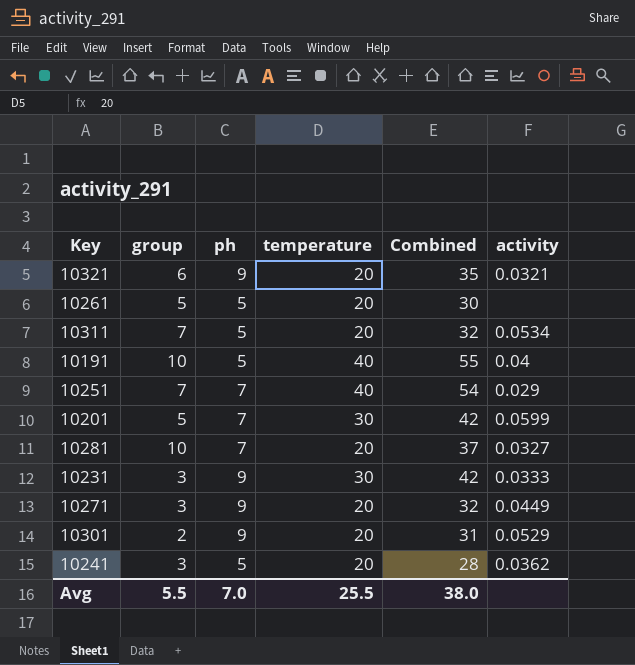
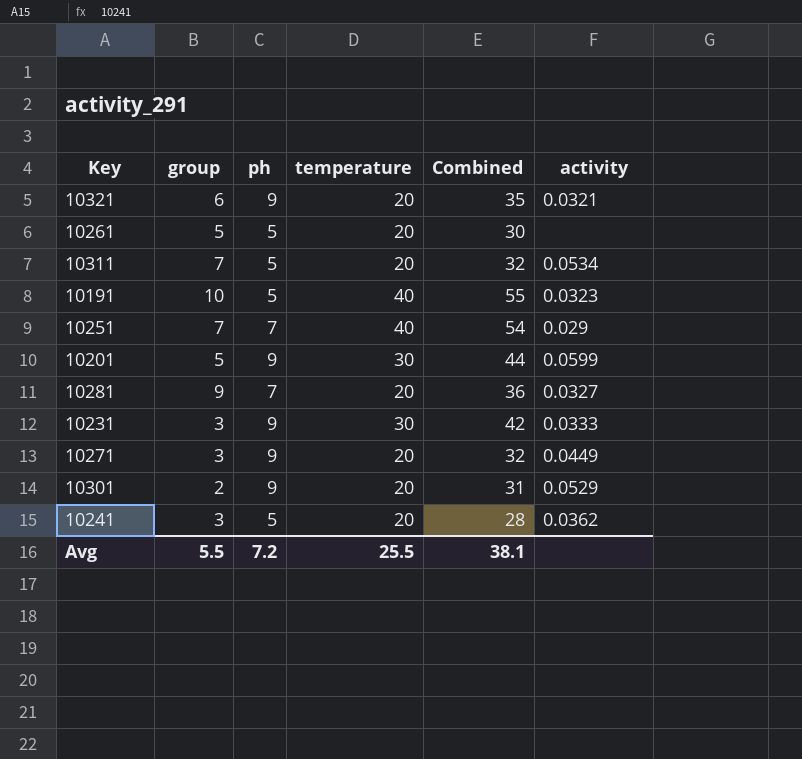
10191 | activity: 0.04 -> 0.0323
10201 | ph: 7 -> 9
10201 | Combined: 42 -> 44
10281 | group: 10 -> 9
10281 | Combined: 37 -> 36
Avg | ph: 7.0 -> 7.2
Avg | Combined: 38.0 -> 38.1

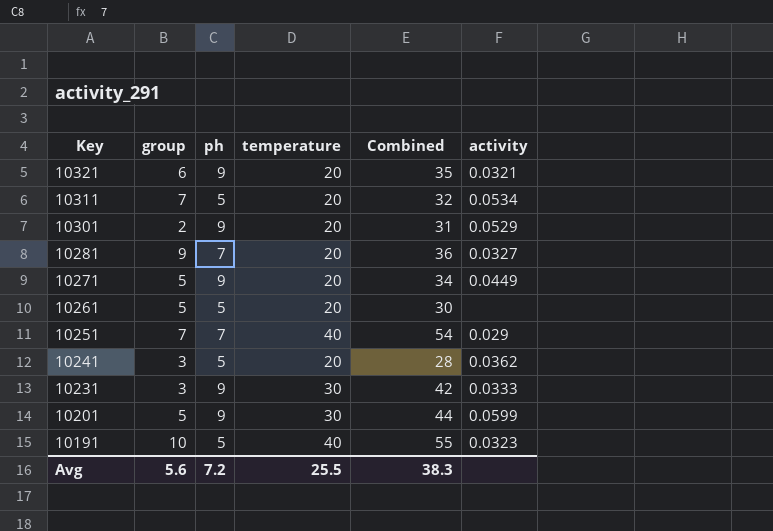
row order: none -> Key descending
10271 | group: 3 -> 5
10271 | Combined: 32 -> 34
Avg | group: 5.5 -> 5.6
Avg | Combined: 38.1 -> 38.3

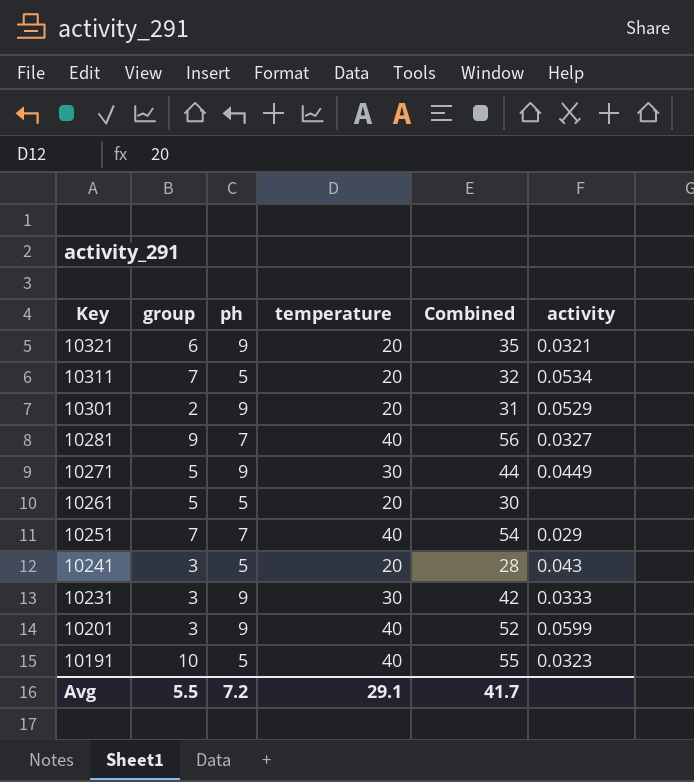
10281 | temperature: 20 -> 40
10281 | Combined: 36 -> 56
10271 | temperature: 20 -> 30
10271 | Combined: 34 -> 44
10241 | activity: 0.0362 -> 0.043
10201 | group: 5 -> 3
10201 | temperature: 30 -> 40
10201 | Combined: 44 -> 52
Avg | group: 5.6 -> 5.5
Avg | temperature: 25.5 -> 29.1
Avg | Combined: 38.3 -> 41.7

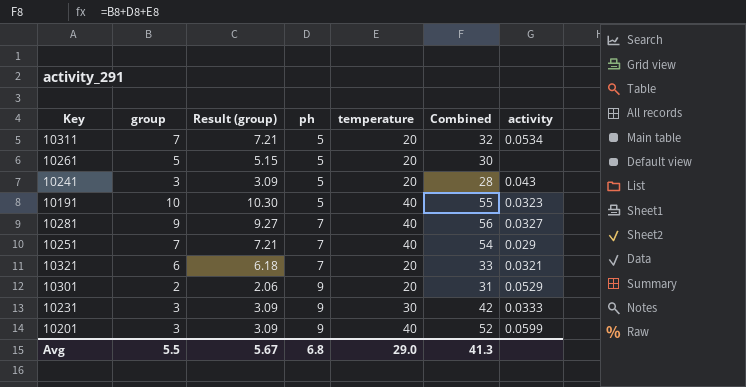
row order: Key descending -> ph ascending
column Result (group) | formula: none -> [group] * 1.03
row 10271: 5 | 9 | 30 | 44 | 0.0449 -> none
10321 | ph: 9 -> 7
10321 | Combined: 35 -> 33
Avg | ph: 7.2 -> 6.8
Avg | temperature: 29.1 -> 29.0
Avg | Combined: 41.7 -> 41.3

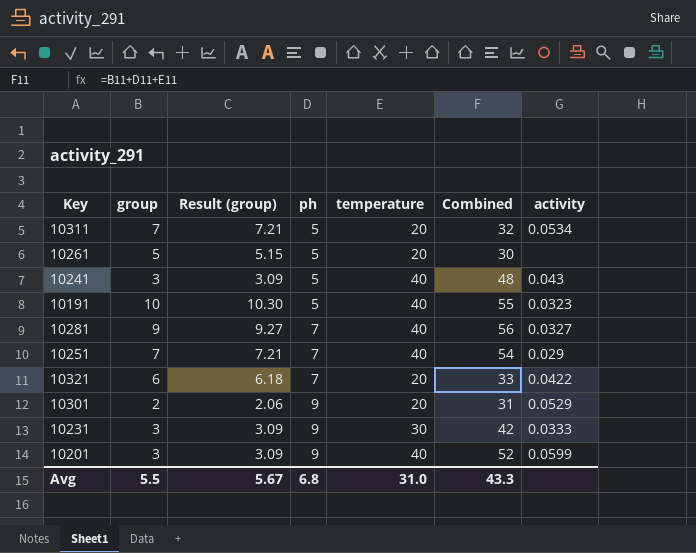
10241 | temperature: 20 -> 40
10241 | Combined: 28 -> 48
10321 | activity: 0.0321 -> 0.0422
Avg | temperature: 29.0 -> 31.0
Avg | Combined: 41.3 -> 43.3

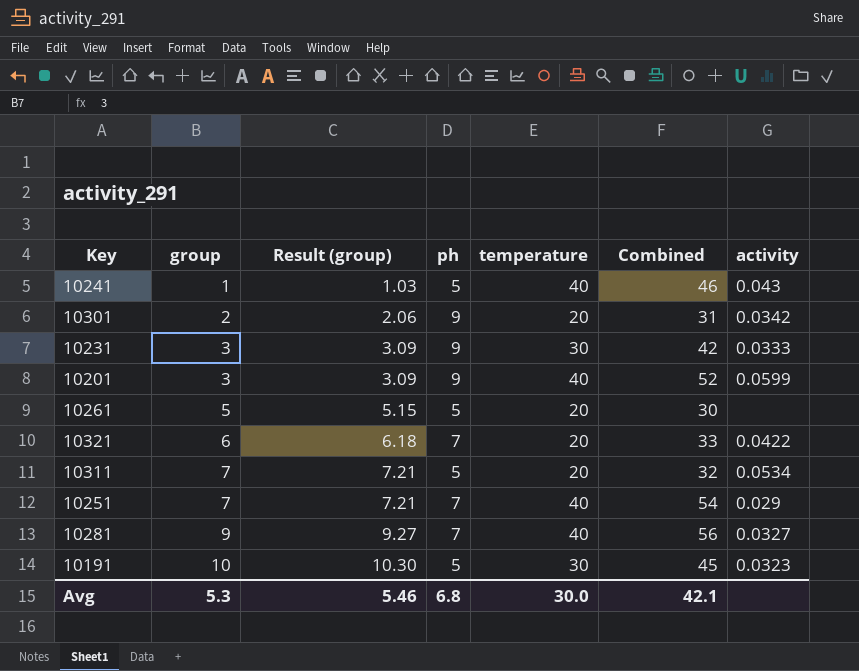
row order: ph ascending -> group ascending
10241 | group: 3 -> 1
10241 | Result (group): 3.09 -> 1.03
10241 | Combined: 48 -> 46
10301 | activity: 0.0529 -> 0.0342
10191 | temperature: 40 -> 30
10191 | Combined: 55 -> 45
Avg | group: 5.5 -> 5.3
Avg | Result (group): 5.67 -> 5.46
Avg | temperature: 31.0 -> 30.0
Avg | Combined: 43.3 -> 42.1

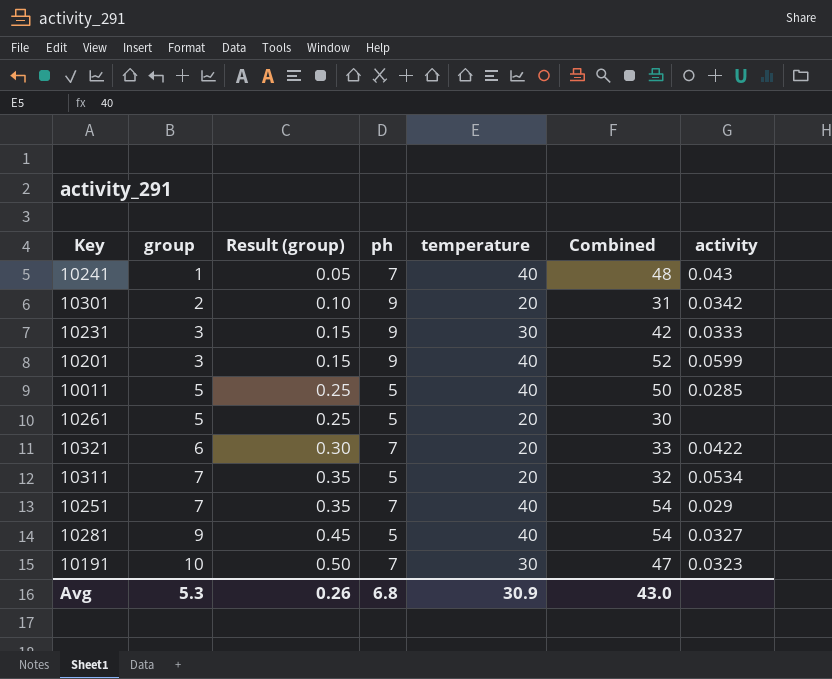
column Result (group) | formula: [group] * 1.03 -> [group] * 0.05
10241 | ph: 5 -> 7
10241 | Combined: 46 -> 48
row 10011: none -> 5 | 0.25 | 5 | 40 | 50 | 0.0285
10281 | ph: 7 -> 5
10281 | Combined: 56 -> 54
10191 | ph: 5 -> 7
10191 | Combined: 45 -> 47
Avg | Result (group): 5.46 -> 0.26
Avg | temperature: 30.0 -> 30.9
Avg | Combined: 42.1 -> 43.0

